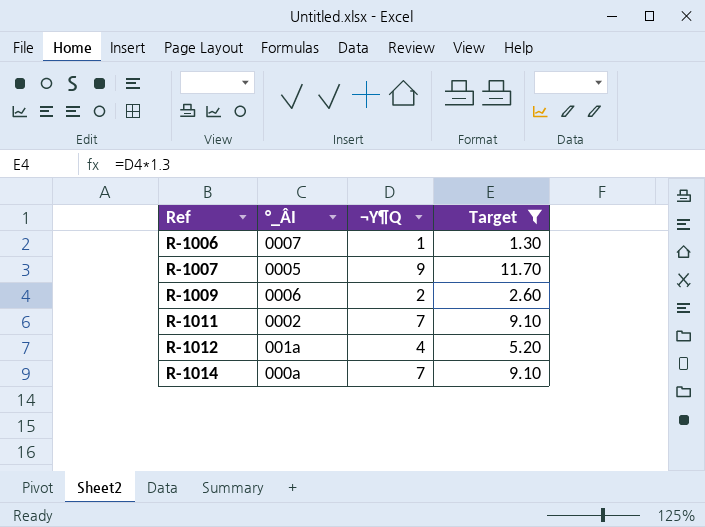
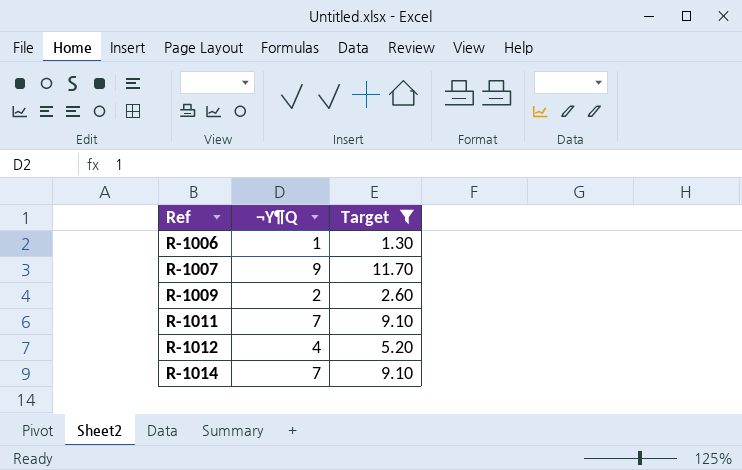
column °_ÂI | position: 2 -> none

